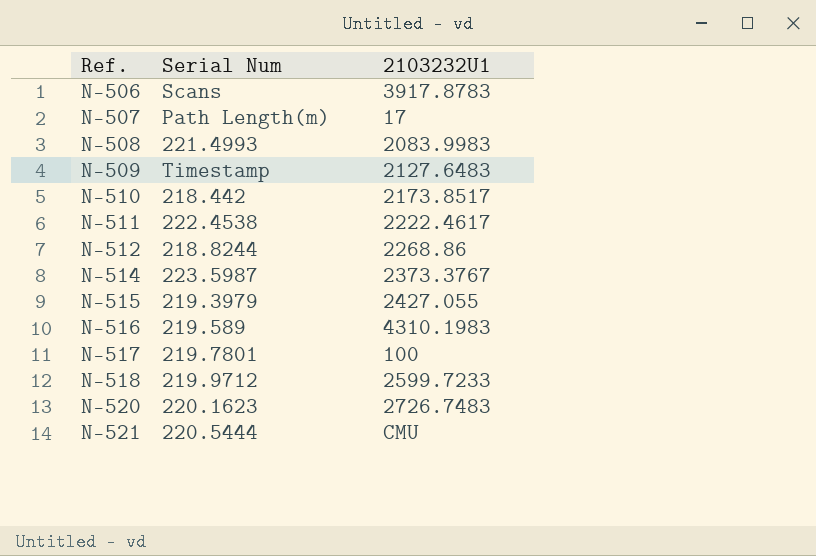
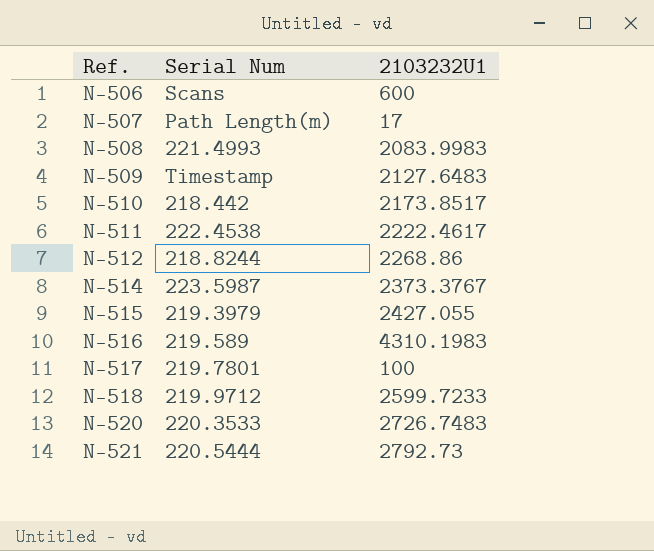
N-506 | 2103232U1: 3917.8783 -> 600
N-520 | Serial Num: 220.1623 -> 220.3533
N-521 | 2103232U1: CMU -> 2792.73

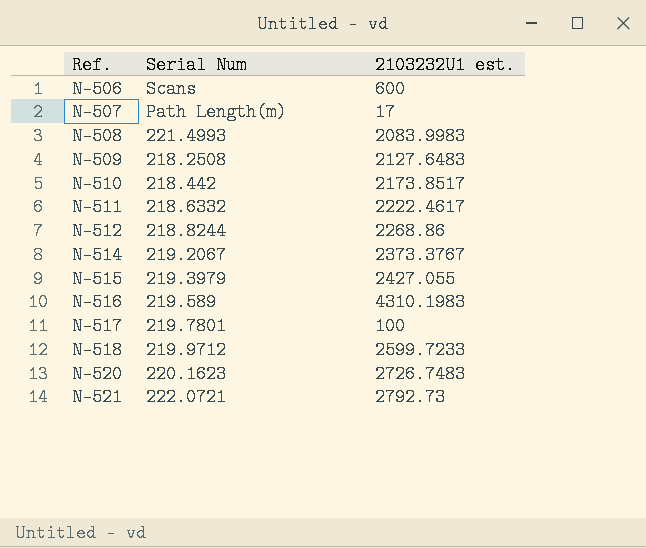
column name: 2103232U1 -> 2103232U1 est.
N-509 | Serial Num: Timestamp -> 218.2508
N-511 | Serial Num: 222.4538 -> 218.6332
N-514 | Serial Num: 223.5987 -> 219.2067
N-520 | Serial Num: 220.3533 -> 220.1623
N-521 | Serial Num: 220.5444 -> 222.0721

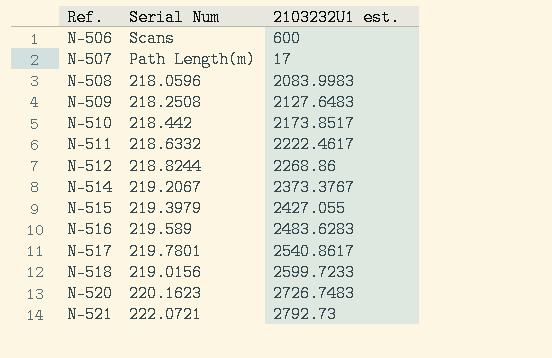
N-508 | Serial Num: 221.4993 -> 218.0596
N-516 | 2103232U1 est.: 4310.1983 -> 2483.6283
N-517 | 2103232U1 est.: 100 -> 2540.8617
N-518 | Serial Num: 219.9712 -> 219.0156

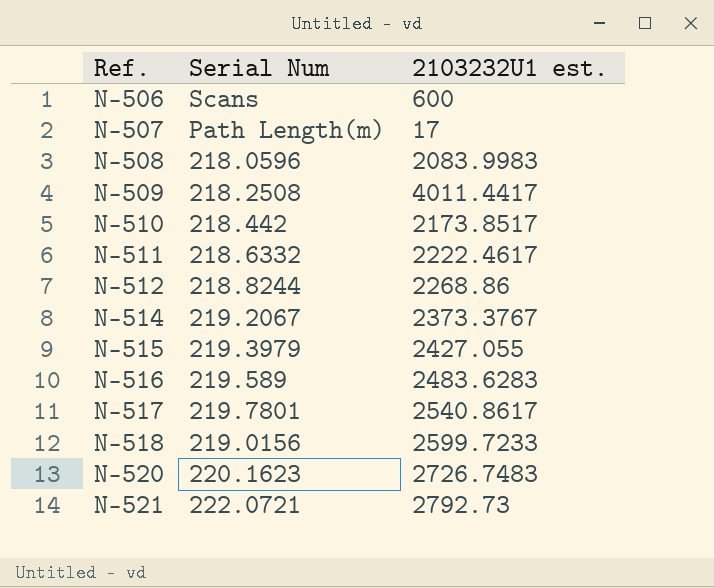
N-509 | 2103232U1 est.: 2127.6483 -> 4011.4417

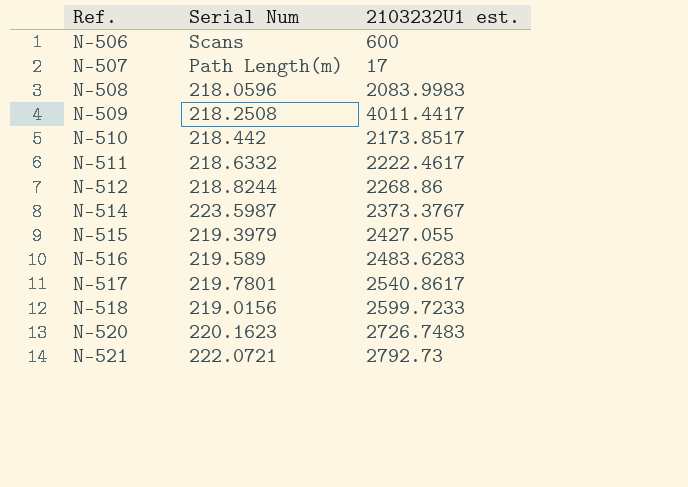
N-514 | Serial Num: 219.2067 -> 223.5987

